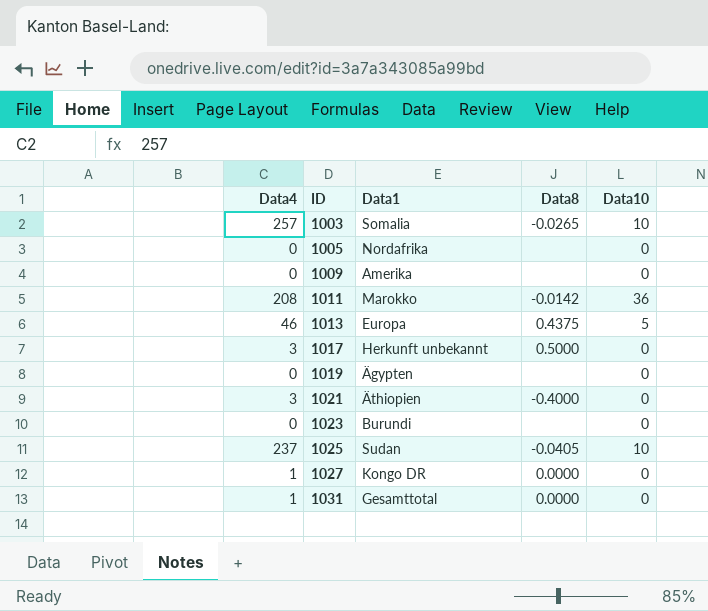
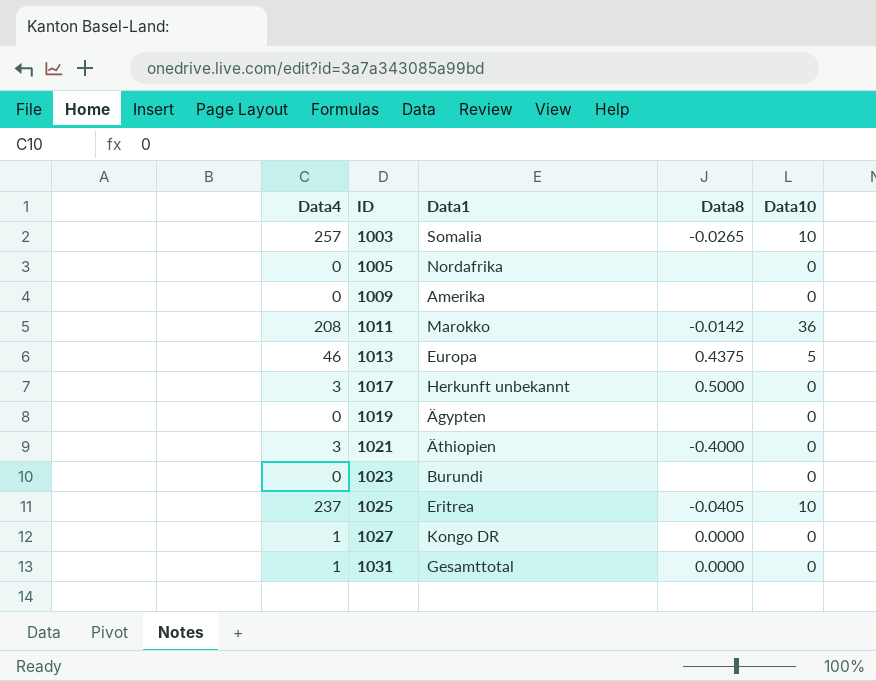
1025 | Data1: Sudan -> Eritrea

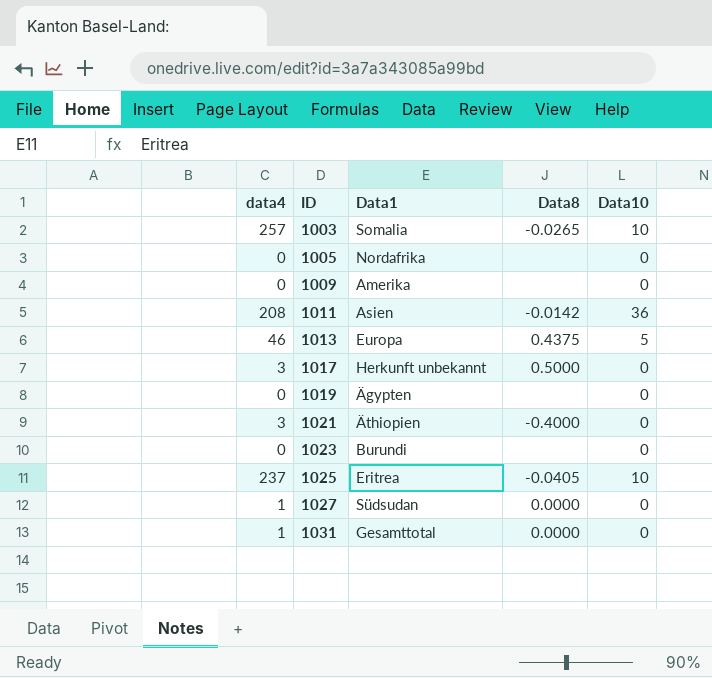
column name: Data4 -> data4
1011 | Data1: Marokko -> Asien
1027 | Data1: Kongo DR -> Südsudan

